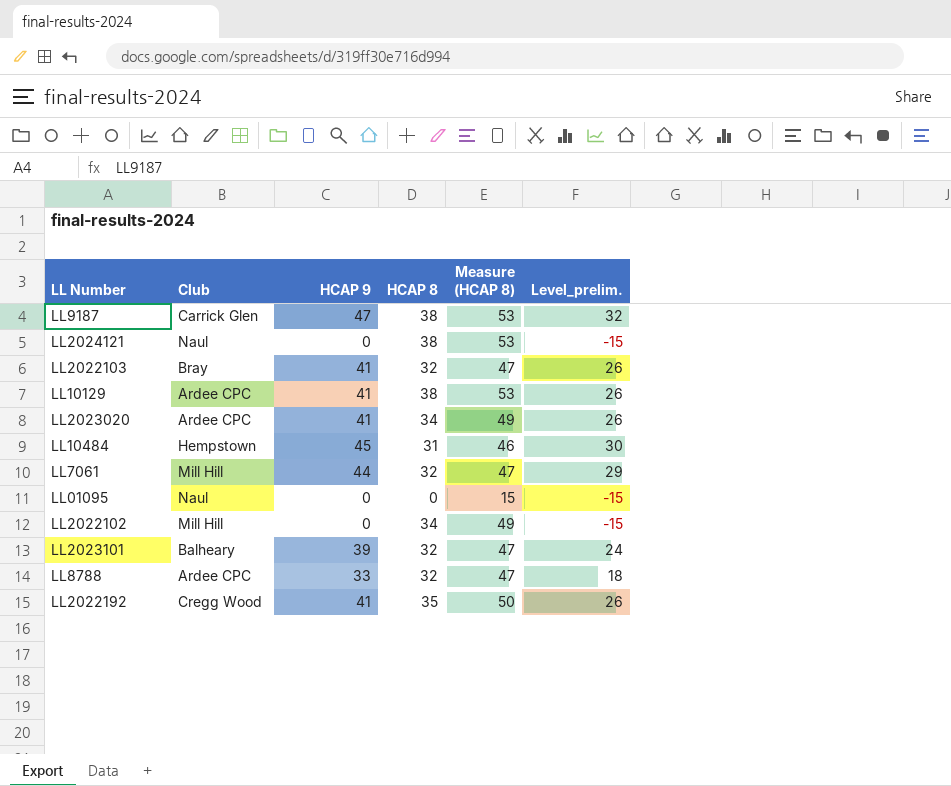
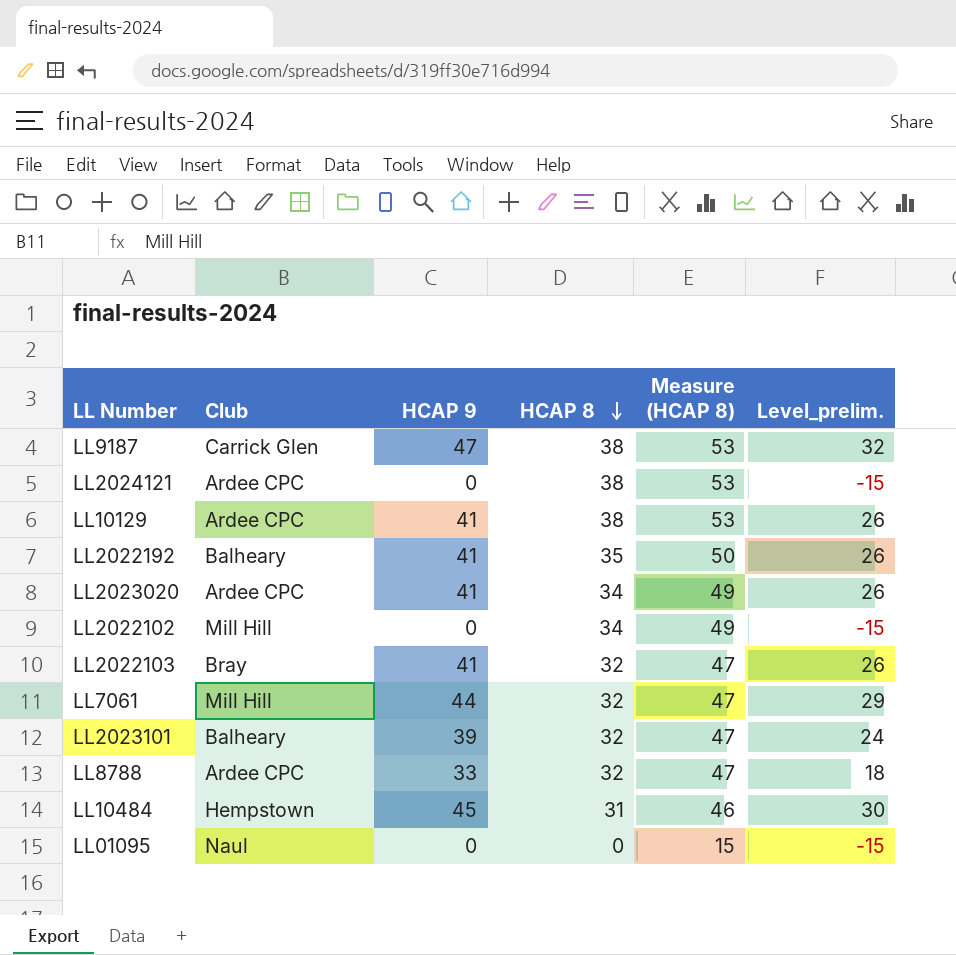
row order: none -> HCAP 8 descending
LL2024121 | Club: Naul -> Ardee CPC
LL2022192 | Club: Cregg Wood -> Balheary

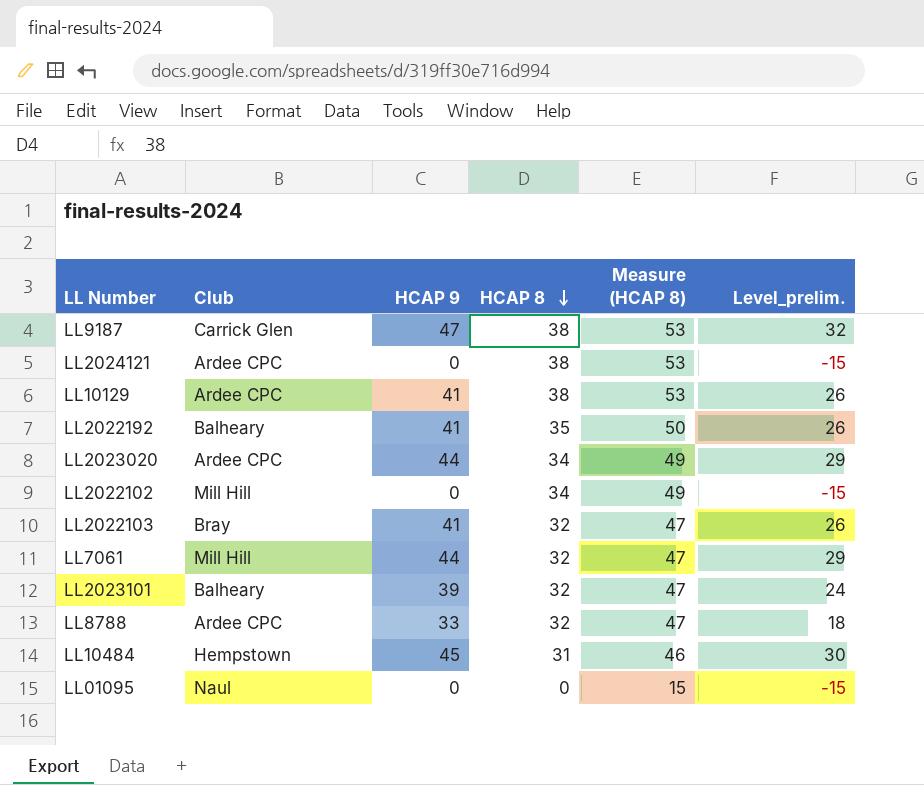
LL2023020 | HCAP 9: 41 -> 44
LL2023020 | Level_prelim.: 26 -> 29

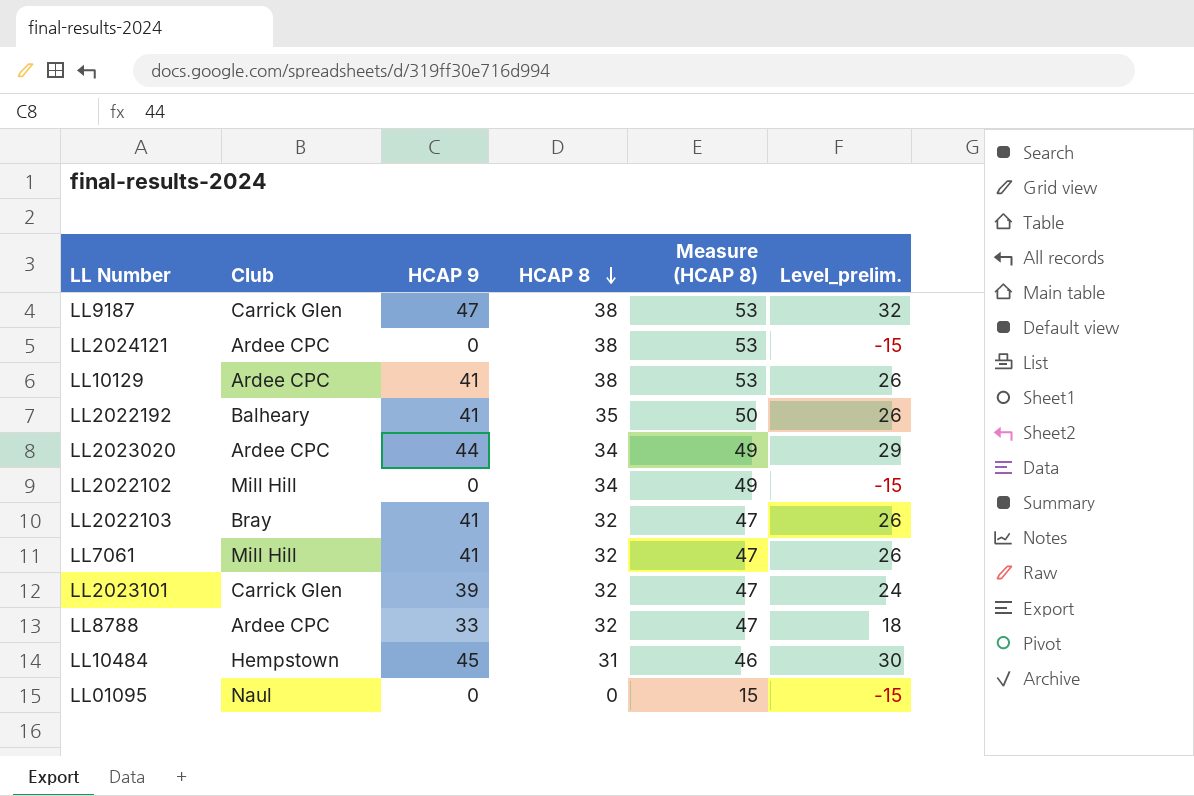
LL7061 | HCAP 9: 44 -> 41
LL7061 | Level_prelim.: 29 -> 26
LL2023101 | Club: Balheary -> Carrick Glen

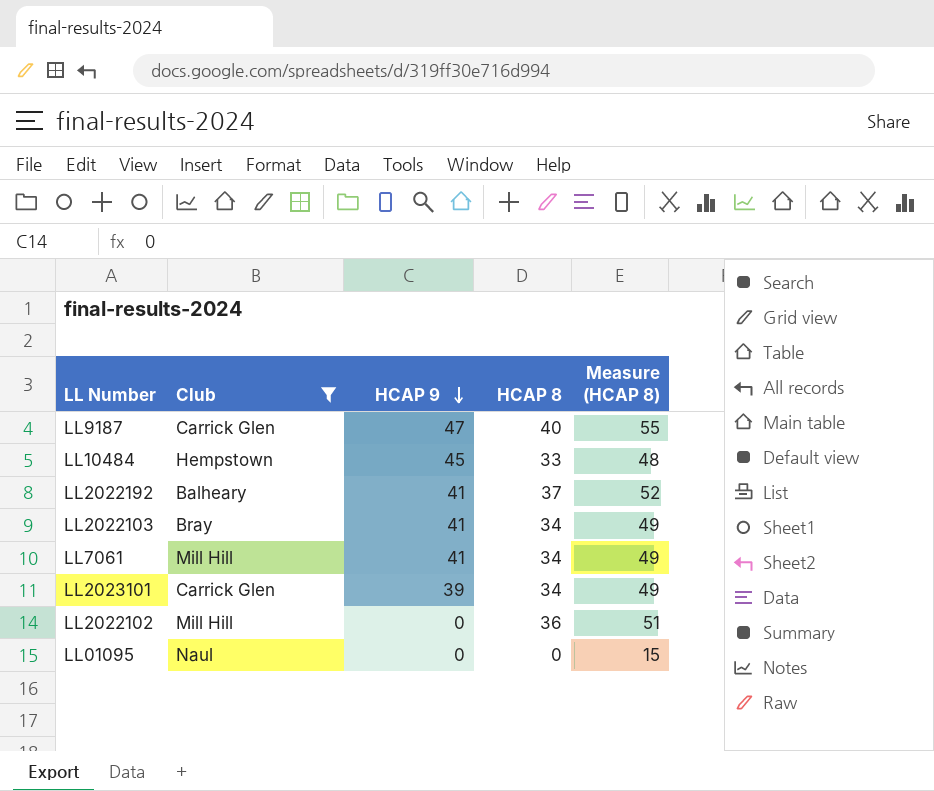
filter: none -> Club != Ardee CPC
row order: HCAP 8 descending -> HCAP 9 descending
column Level_prelim. | formula: [HCAP 9] - 15 -> none
LL9187 | HCAP 8: 38 -> 40
LL9187 | Measure (HCAP 8): 53 -> 55
LL10484 | HCAP 8: 31 -> 33
LL10484 | Measure (HCAP 8): 46 -> 48
LL2022192 | HCAP 8: 35 -> 37
LL2022192 | Measure (HCAP 8): 50 -> 52
LL2022103 | HCAP 8: 32 -> 34
LL2022103 | Measure (HCAP 8): 47 -> 49
LL7061 | HCAP 8: 32 -> 34
LL7061 | Measure (HCAP 8): 47 -> 49
LL2023101 | HCAP 8: 32 -> 34
LL2023101 | Measure (HCAP 8): 47 -> 49
LL2022102 | HCAP 8: 34 -> 36
LL2022102 | Measure (HCAP 8): 49 -> 51

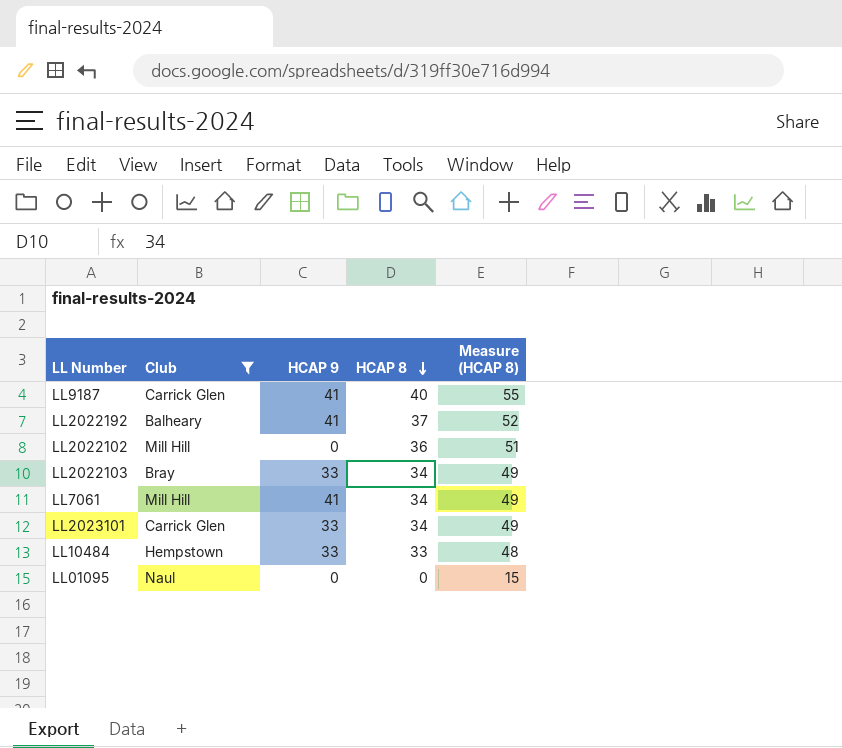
row order: HCAP 9 descending -> HCAP 8 descending
LL9187 | HCAP 9: 47 -> 41
LL2022103 | HCAP 9: 41 -> 33
LL2023101 | HCAP 9: 39 -> 33
LL10484 | HCAP 9: 45 -> 33

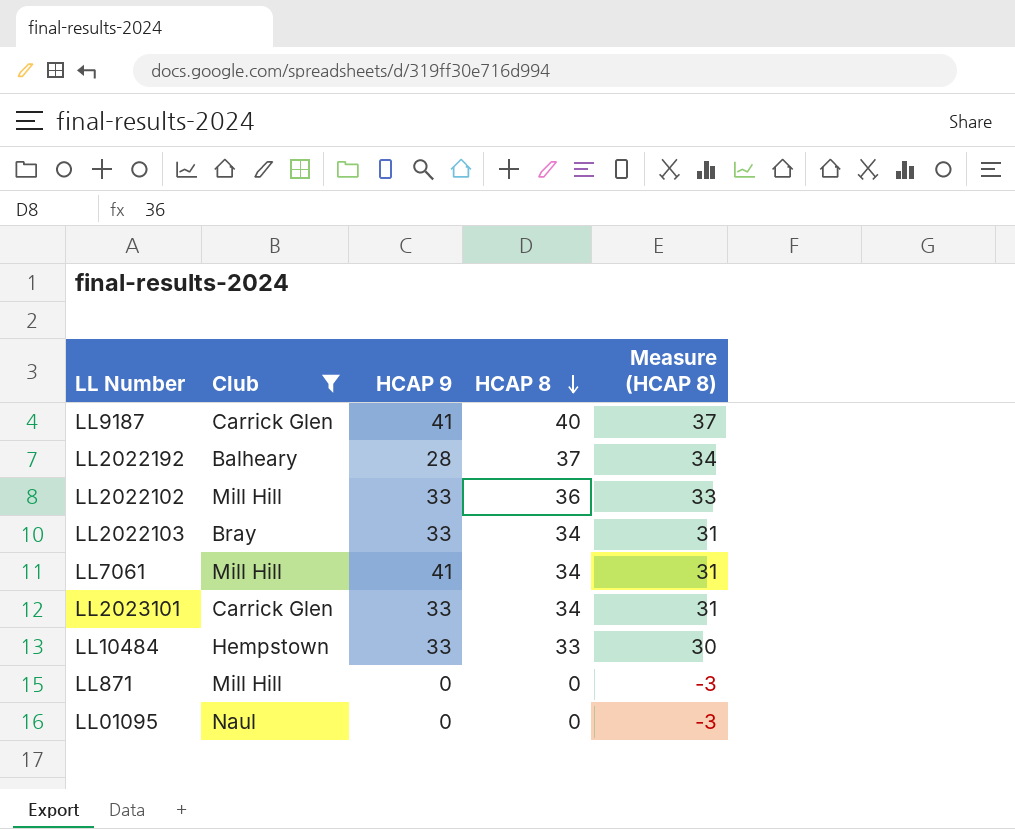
column Measure (HCAP 8) | formula: [HCAP 8] + 15 -> [HCAP 8] - 3
LL2022192 | HCAP 9: 41 -> 28
LL2022102 | HCAP 9: 0 -> 33
row LL871: none -> Mill Hill | 0 | 0 | -3

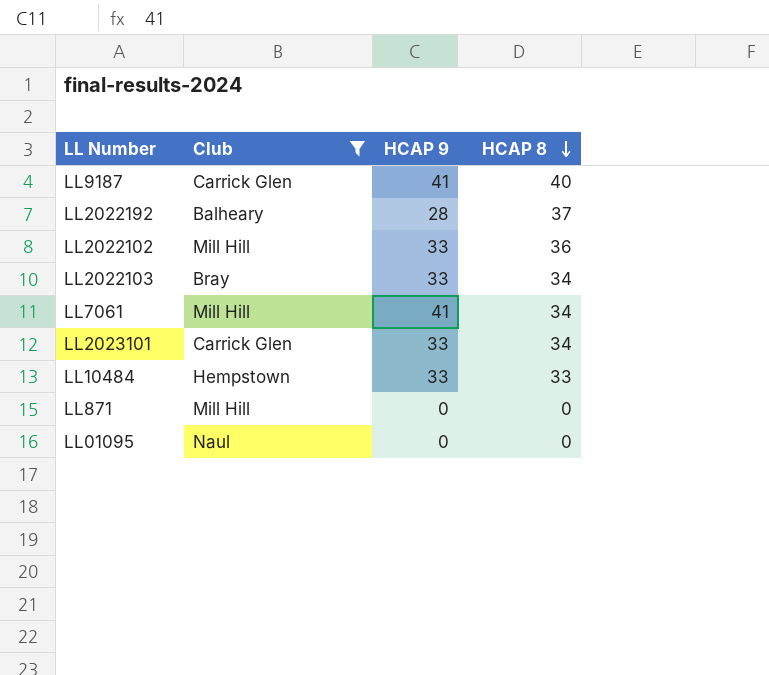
column Measure (HCAP 8) | formula: [HCAP 8] - 3 -> none

